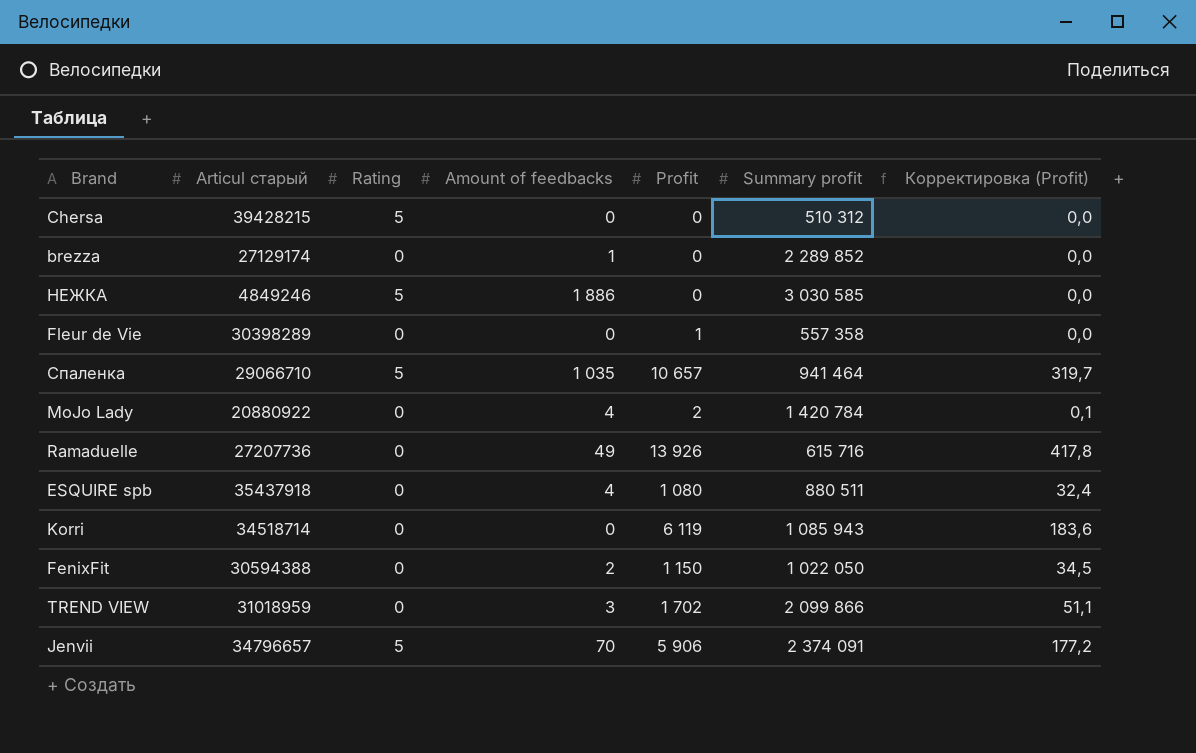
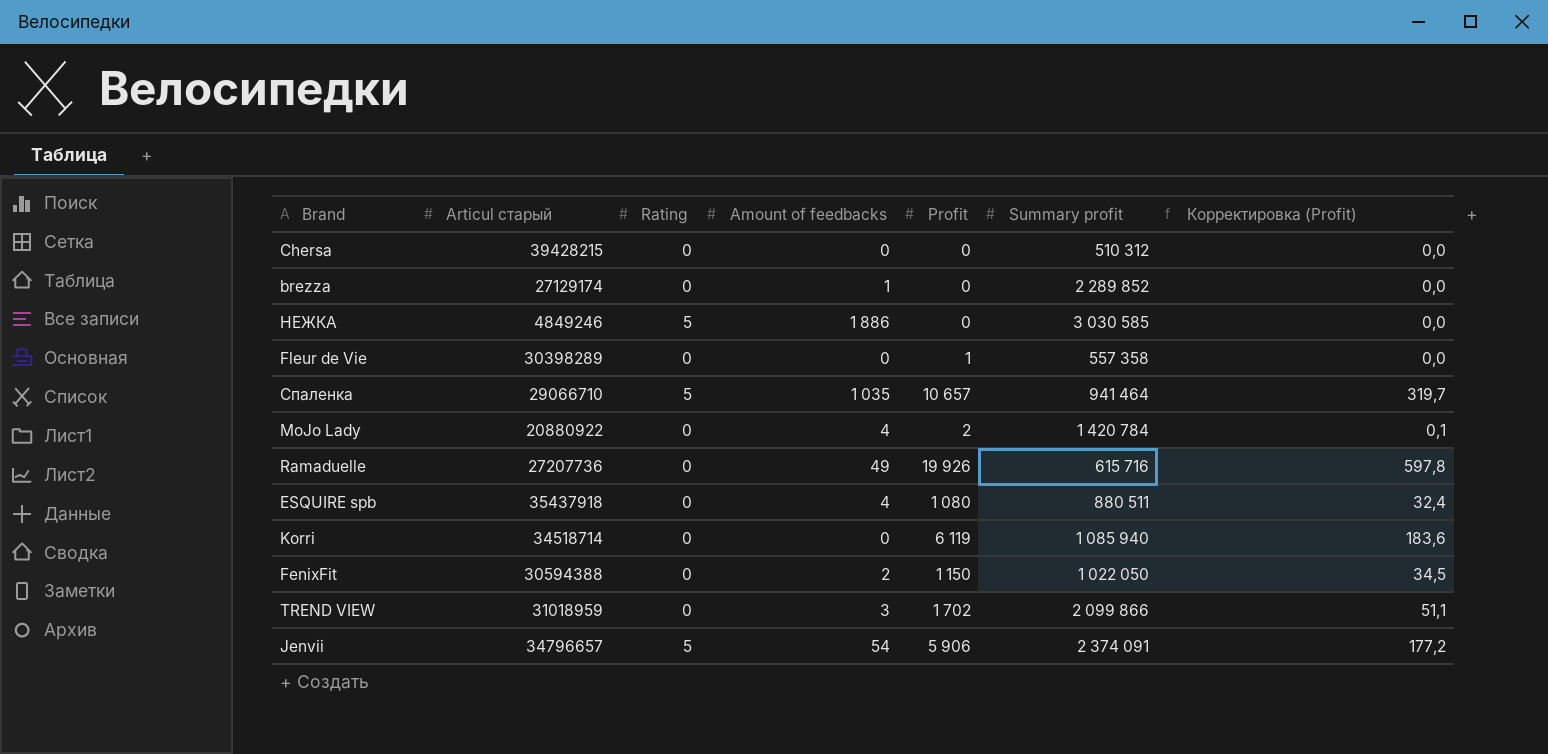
Chersa | Rating: 5 -> 0
Ramaduelle | Profit: 13 926 -> 19 926
Ramaduelle | Корректировка (Profit): 417,8 -> 597,8
Korri | Summary profit: 1 085 943 -> 1 085 940
Jenvii | Amount of feedbacks: 70 -> 54

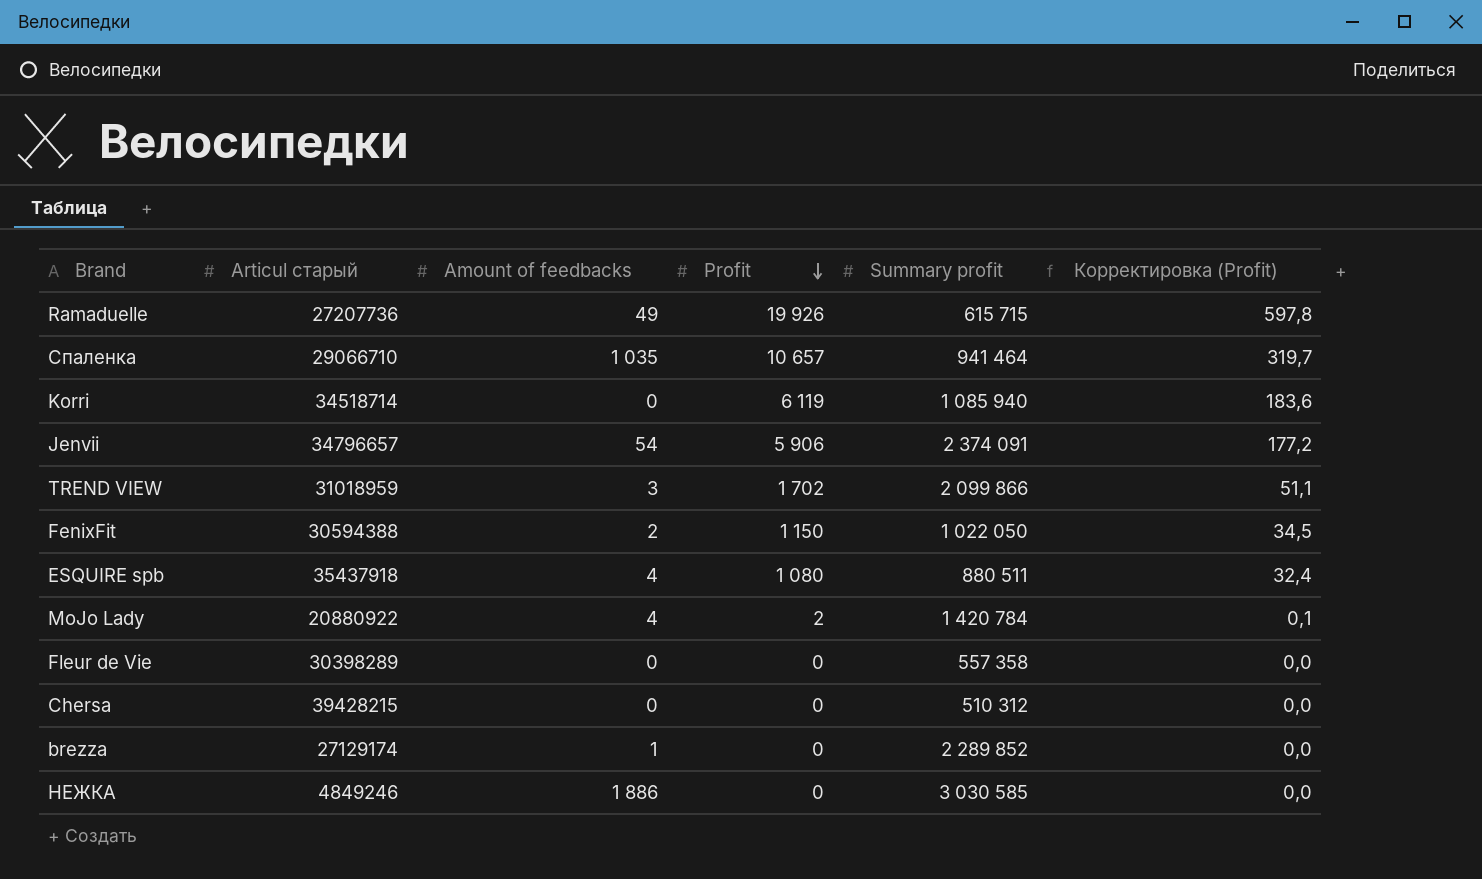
row order: none -> Profit descending
column Rating | position: 3 -> none
Ramaduelle | Summary profit: 615 716 -> 615 715
Fleur de Vie | Profit: 1 -> 0

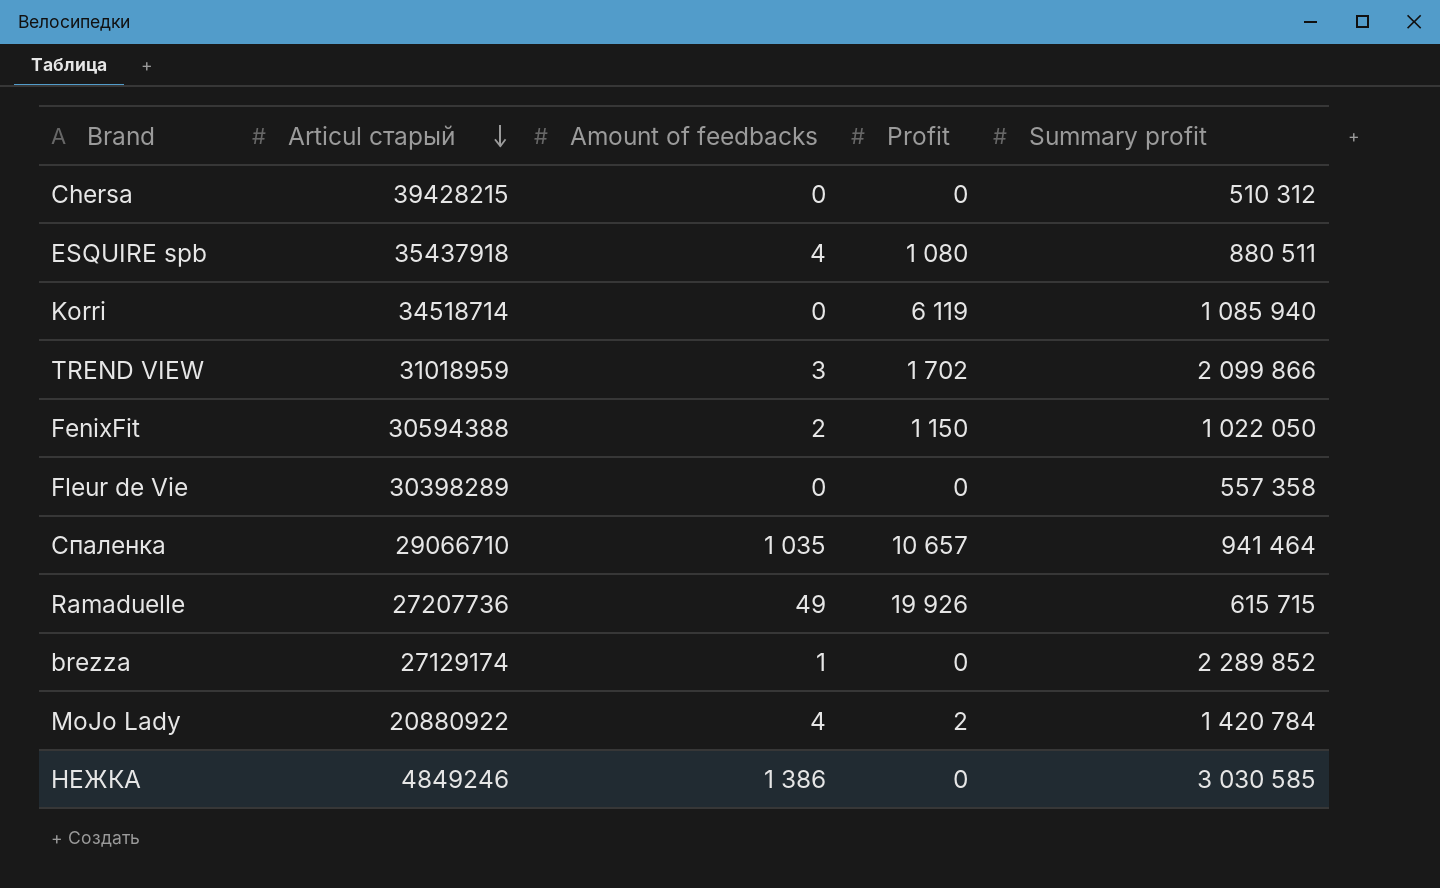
row order: Profit descending -> Articul старый descending
column Корректировка (Profit) | formula: [Profit] * 0,03 -> none
row Jenvii: 34796657 | 54 | 5 906 | 2 374 091 | 177,2 -> none
НЕЖКА | Amount of feedbacks: 1 886 -> 1 386

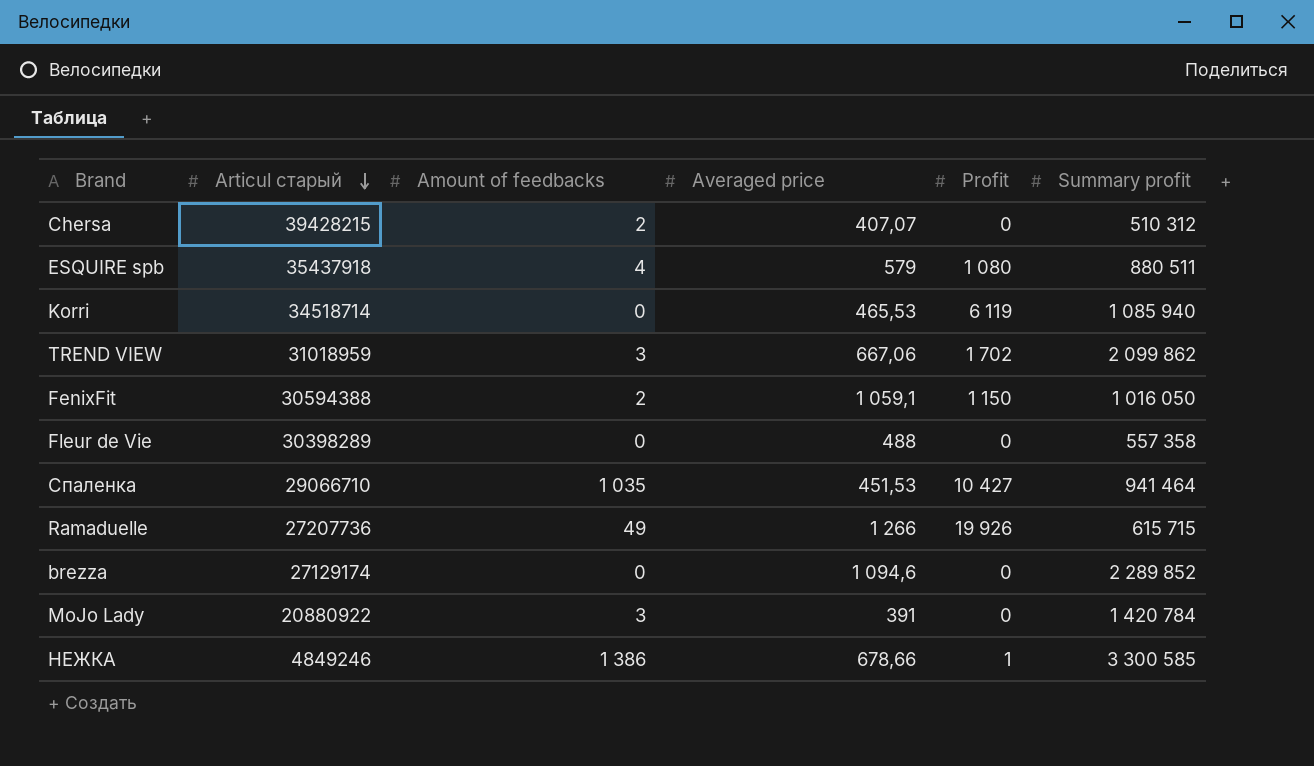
column Averaged price | position: none -> 4
Chersa | Amount of feedbacks: 0 -> 2
TREND VIEW | Summary profit: 2 099 866 -> 2 099 862
FenixFit | Summary profit: 1 022 050 -> 1 016 050
Спаленка | Profit: 10 657 -> 10 427
brezza | Amount of feedbacks: 1 -> 0
MoJo Lady | Amount of feedbacks: 4 -> 3
MoJo Lady | Profit: 2 -> 0
НЕЖКА | Profit: 0 -> 1
НЕЖКА | Summary profit: 3 030 585 -> 3 300 585

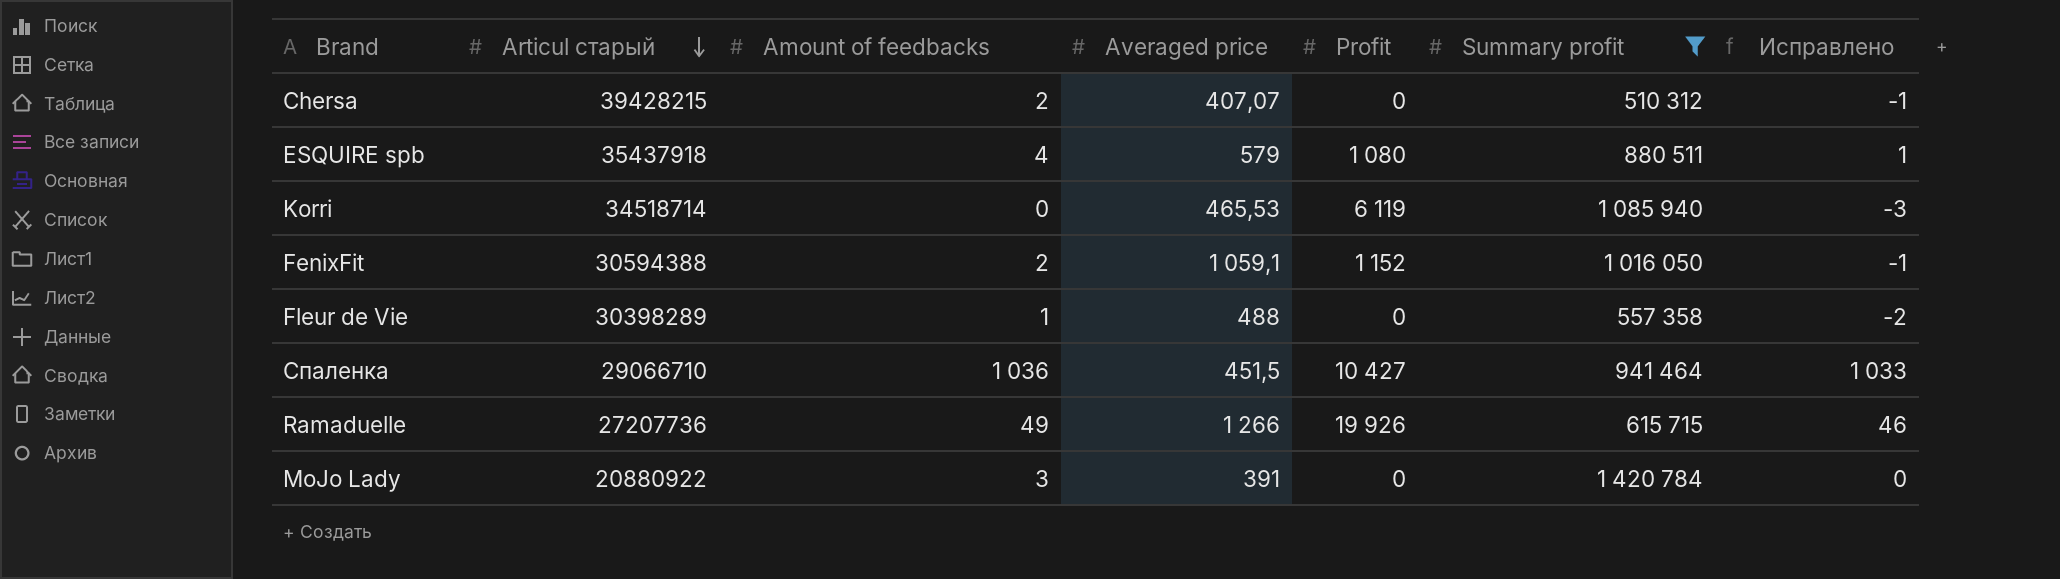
filter: none -> Summary profit <= 1 420 784
column Исправлено | formula: none -> [Amount of feedbacks] - 3
FenixFit | Profit: 1 150 -> 1 152
Fleur de Vie | Amount of feedbacks: 0 -> 1
Спаленка | Amount of feedbacks: 1 035 -> 1 036
Спаленка | Averaged price: 451,53 -> 451,5

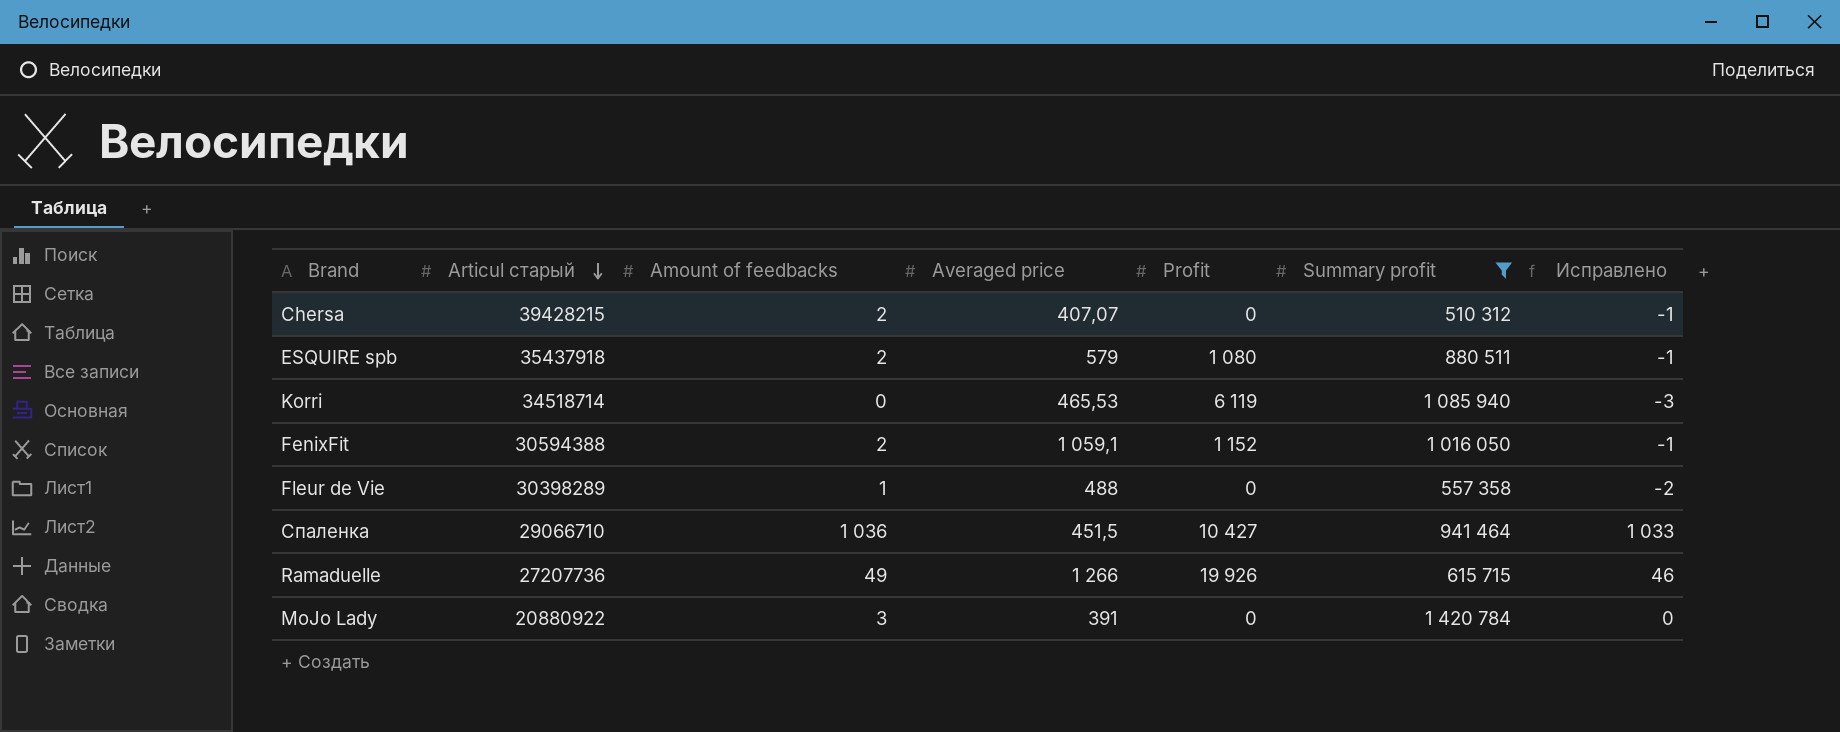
ESQUIRE spb | Amount of feedbacks: 4 -> 2
ESQUIRE spb | Исправлено: 1 -> -1

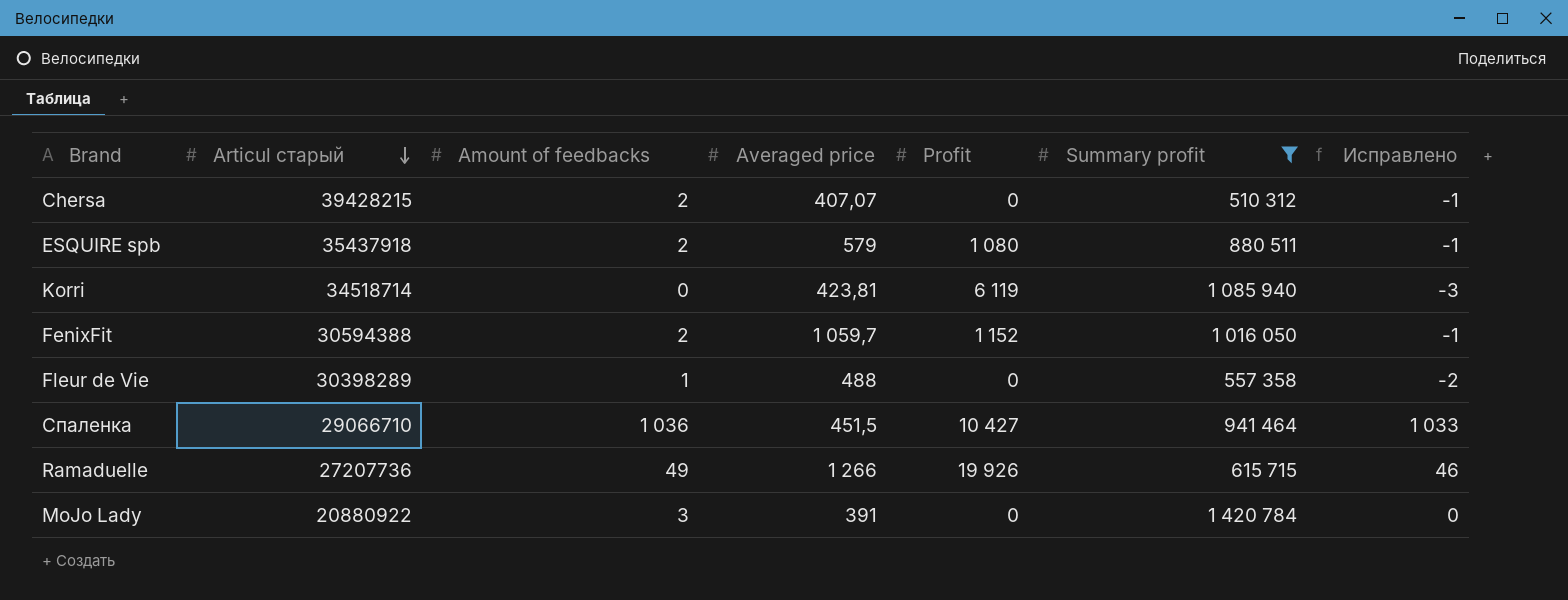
Korri | Averaged price: 465,53 -> 423,81
FenixFit | Averaged price: 1 059,1 -> 1 059,7

